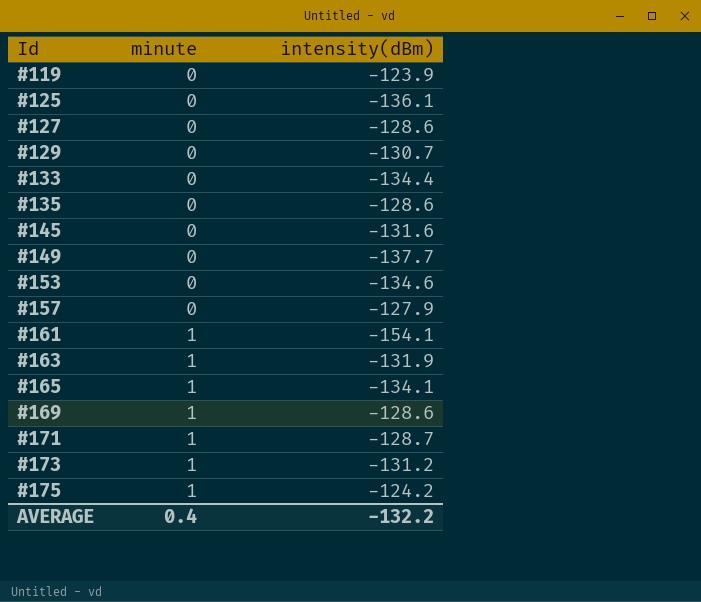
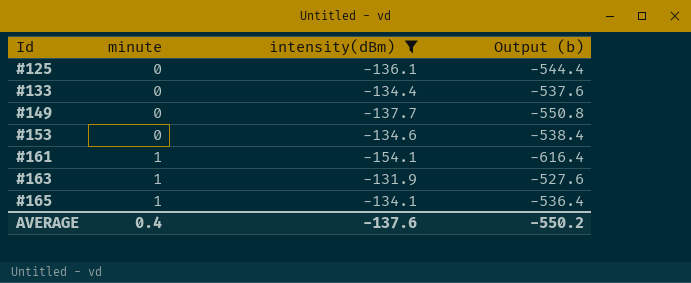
filter: none -> intensity(dBm) <= -131.9
column Output (b) | formula: none -> [intensity(dBm)] * 4
AVERAGE | intensity(dBm): -132.2 -> -137.6

